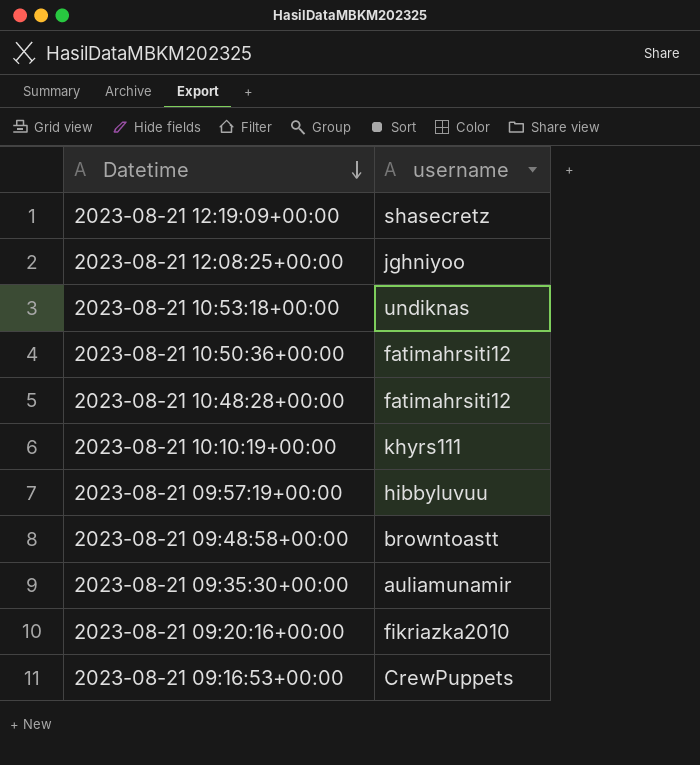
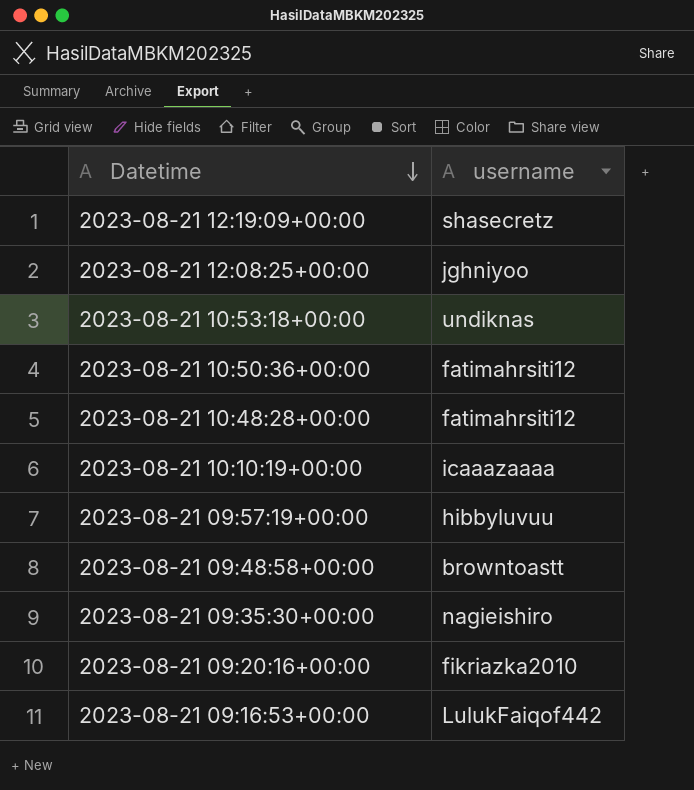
2023-08-21 10:10:19+00:00 | username: khyrs111 -> icaaazaaaa
2023-08-21 09:35:30+00:00 | username: auliamunamir -> nagieishiro
2023-08-21 09:16:53+00:00 | username: CrewPuppets -> LulukFaiqof442

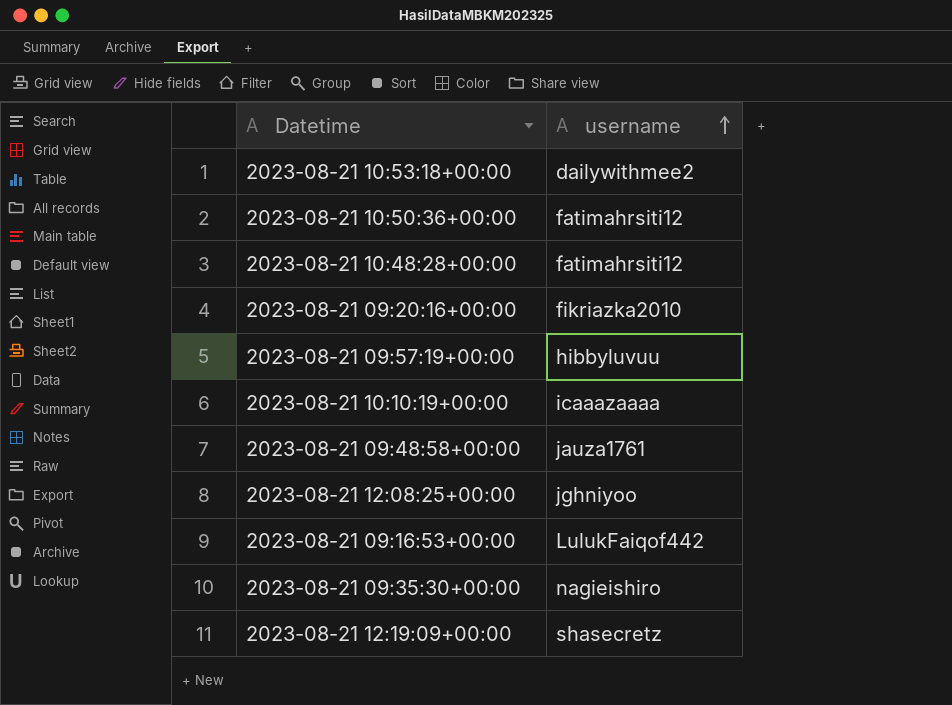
row order: Datetime descending -> username ascending
2023-08-21 10:53:18+00:00 | username: undiknas -> dailywithmee2
2023-08-21 09:48:58+00:00 | username: browntoastt -> jauza1761

